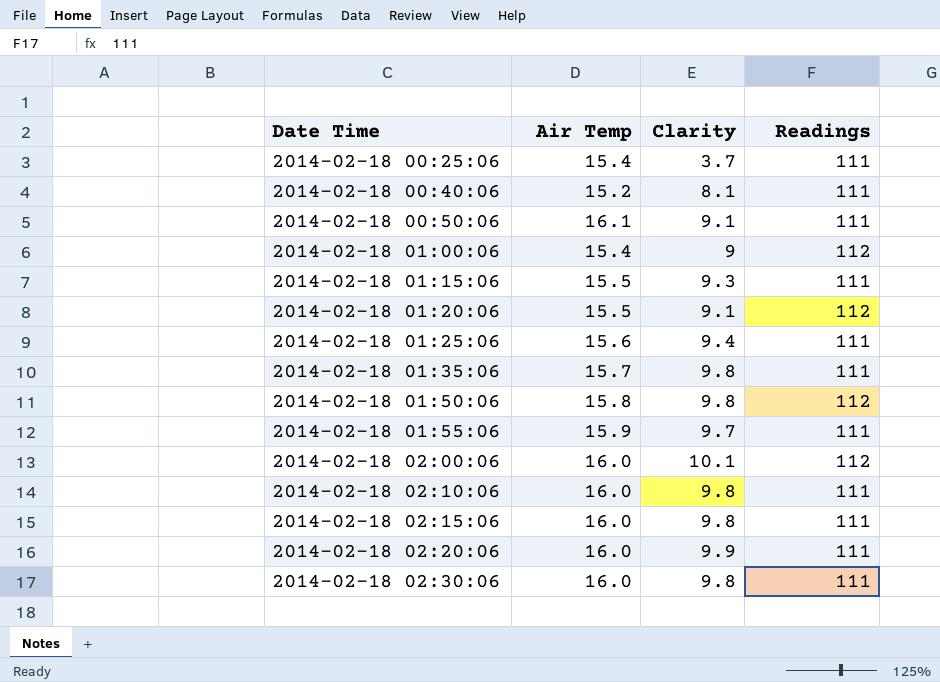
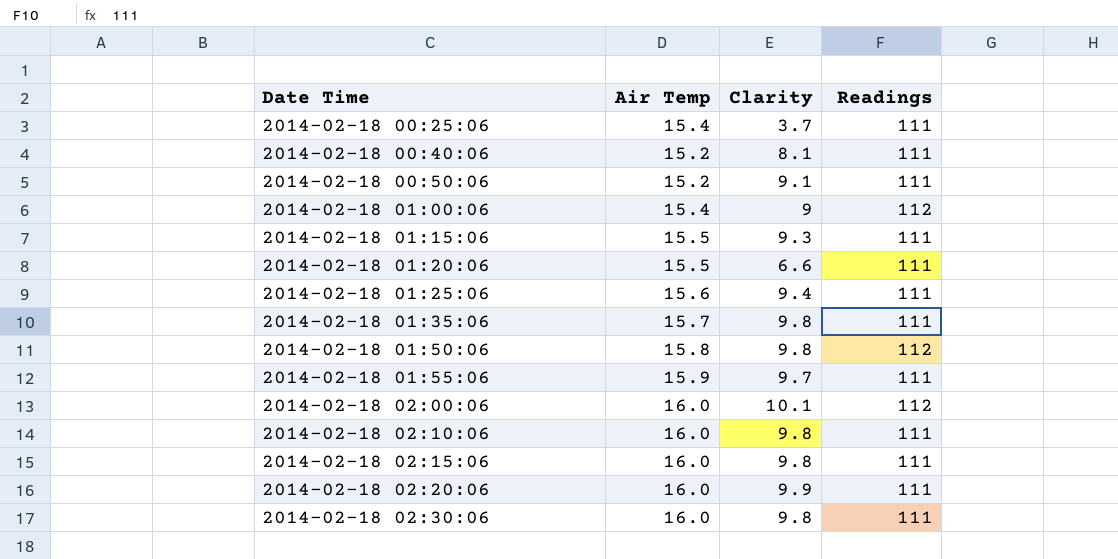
2014-02-18 00:50:06 | Air Temp: 16.1 -> 15.2
2014-02-18 01:20:06 | Clarity: 9.1 -> 6.6
2014-02-18 01:20:06 | Readings: 112 -> 111

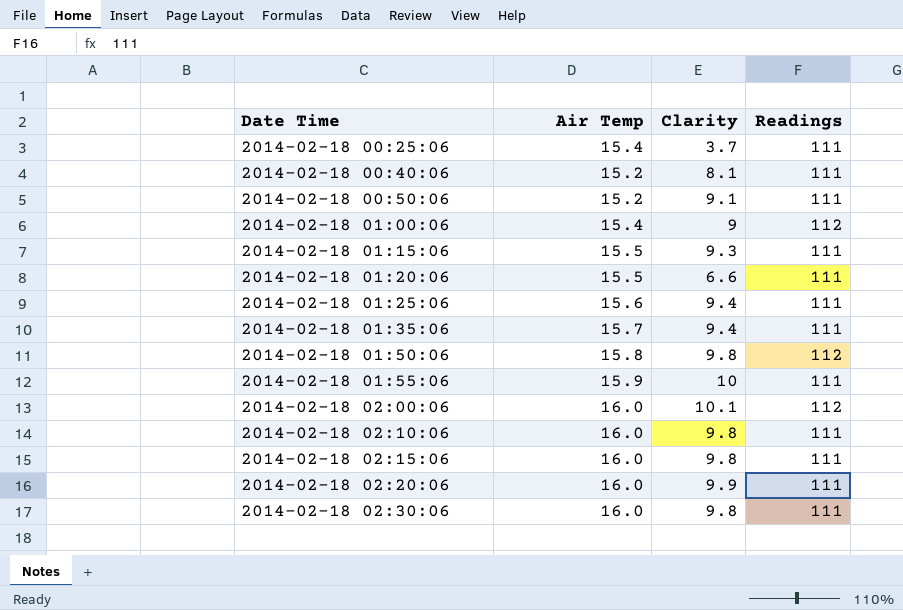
2014-02-18 01:35:06 | Clarity: 9.8 -> 9.4
2014-02-18 01:55:06 | Clarity: 9.7 -> 10

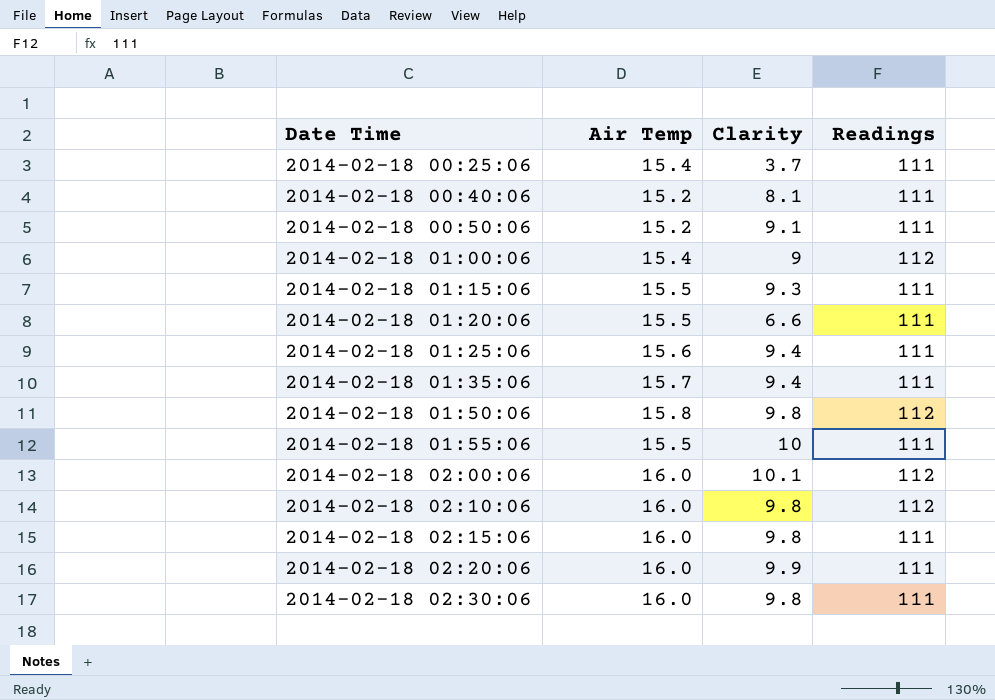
2014-02-18 01:55:06 | Air Temp: 15.9 -> 15.5
2014-02-18 02:10:06 | Readings: 111 -> 112

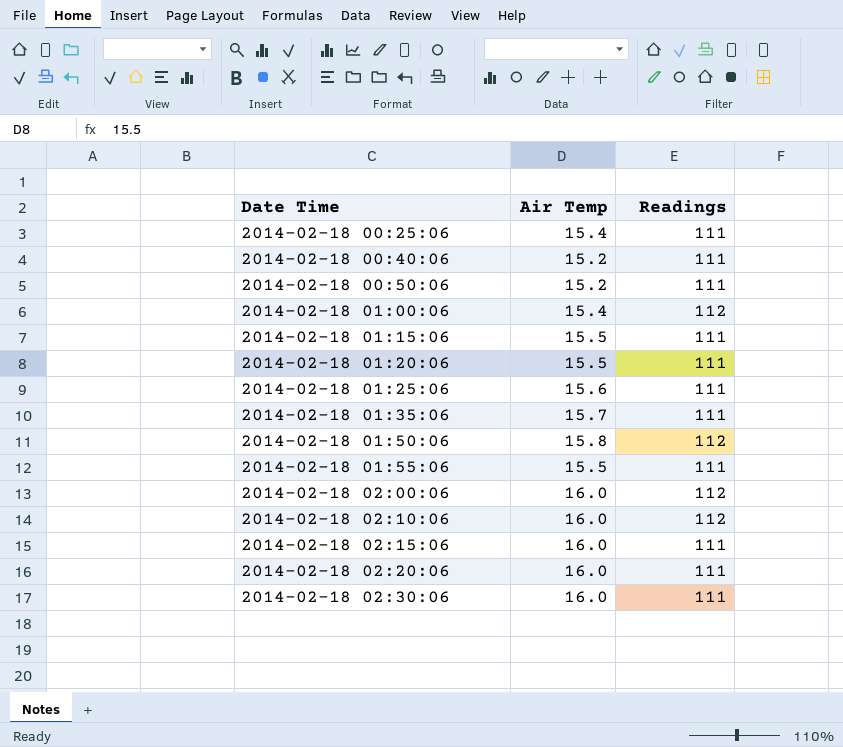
column Clarity | position: 3 -> none

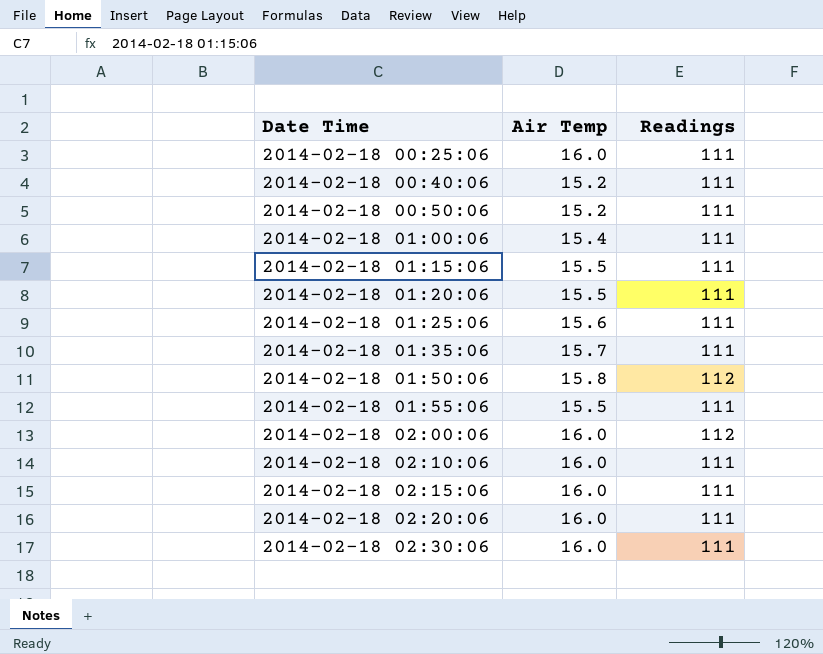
2014-02-18 00:25:06 | Air Temp: 15.4 -> 16.0
2014-02-18 01:00:06 | Readings: 112 -> 111
2014-02-18 02:10:06 | Readings: 112 -> 111

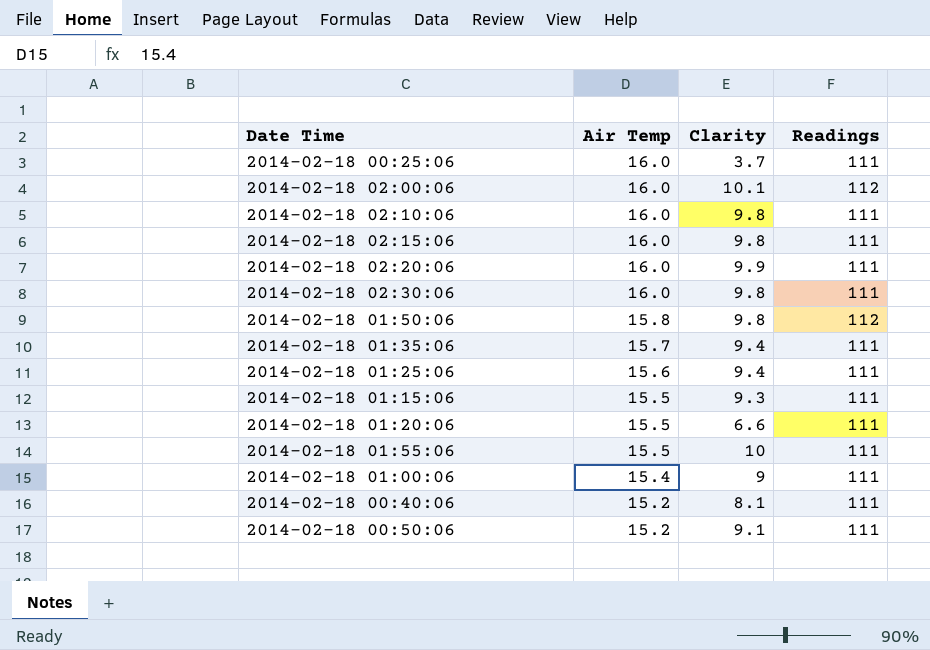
row order: Date Time ascending -> Air Temp descending
column Clarity | position: none -> 3

